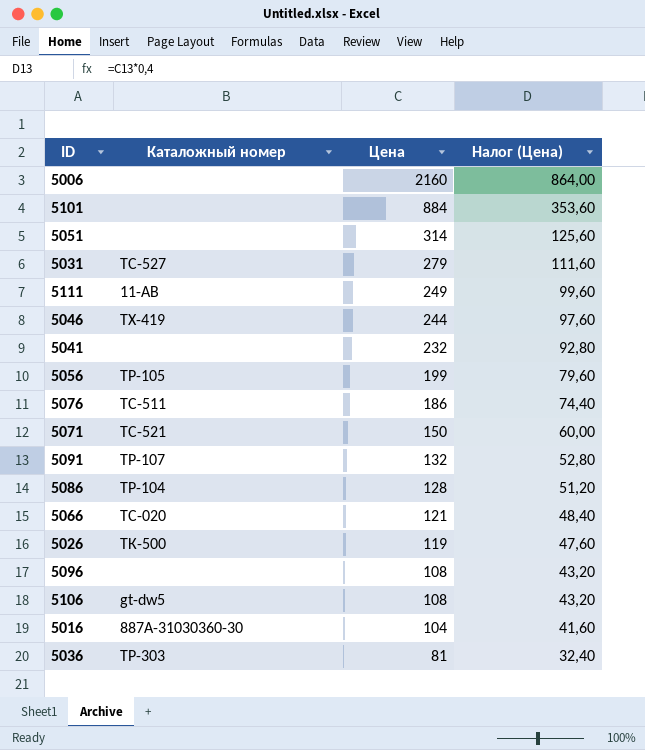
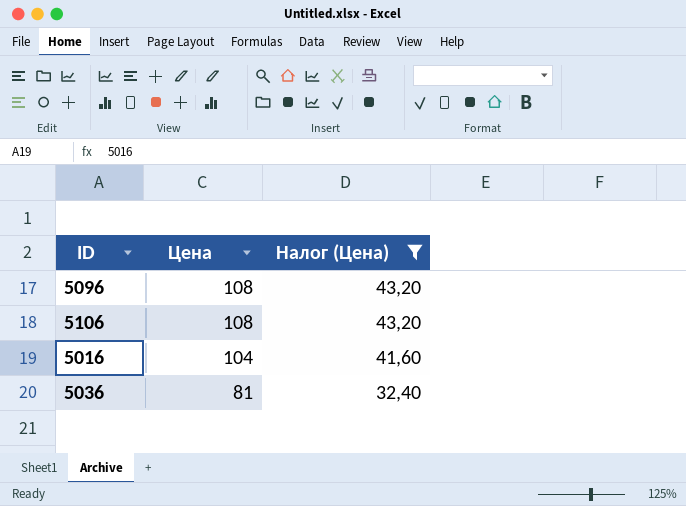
filter: none -> Налог (Цена) <= 43,20
column Каталожный номер | position: 2 -> none

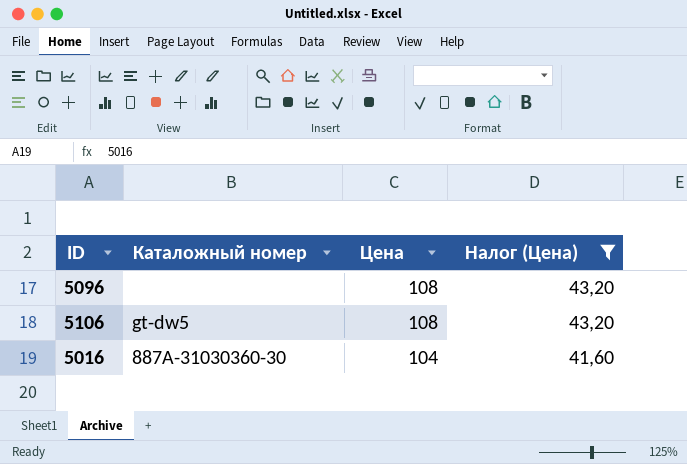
column Каталожный номер | position: none -> 2
row 5036: 81 | 32,40 -> none

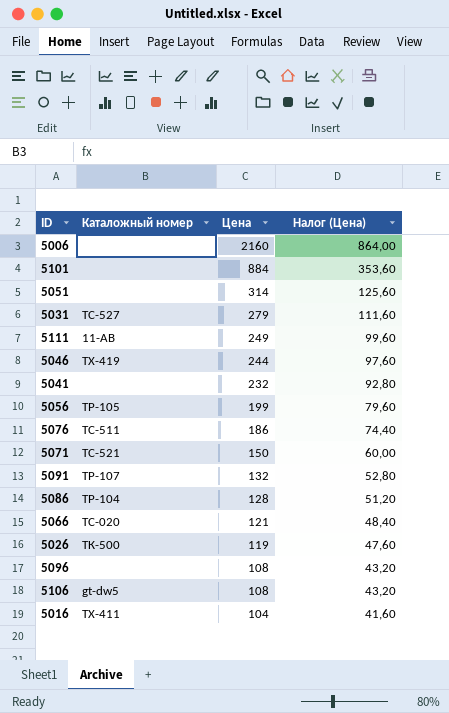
filter: Налог (Цена) <= 43,20 -> none
5016 | Каталожный номер: 887А-31030360-30 -> TX-411

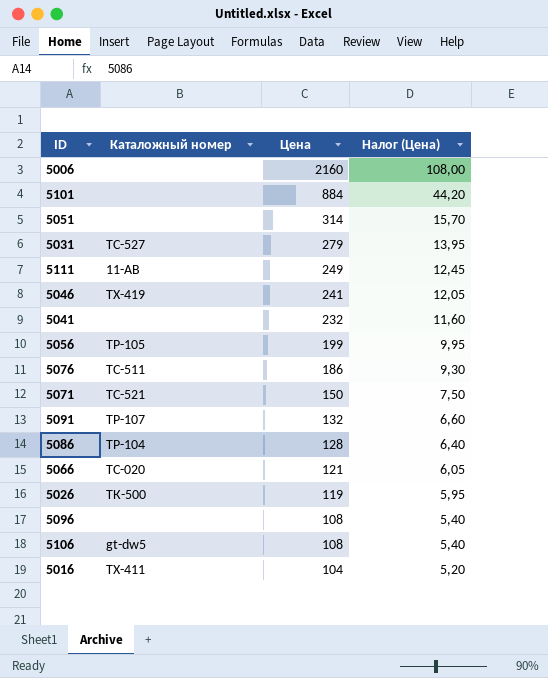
column Налог (Цена) | formula: [Цена] * 0,4 -> [Цена] * 0,05
5046 | Цена: 244 -> 241

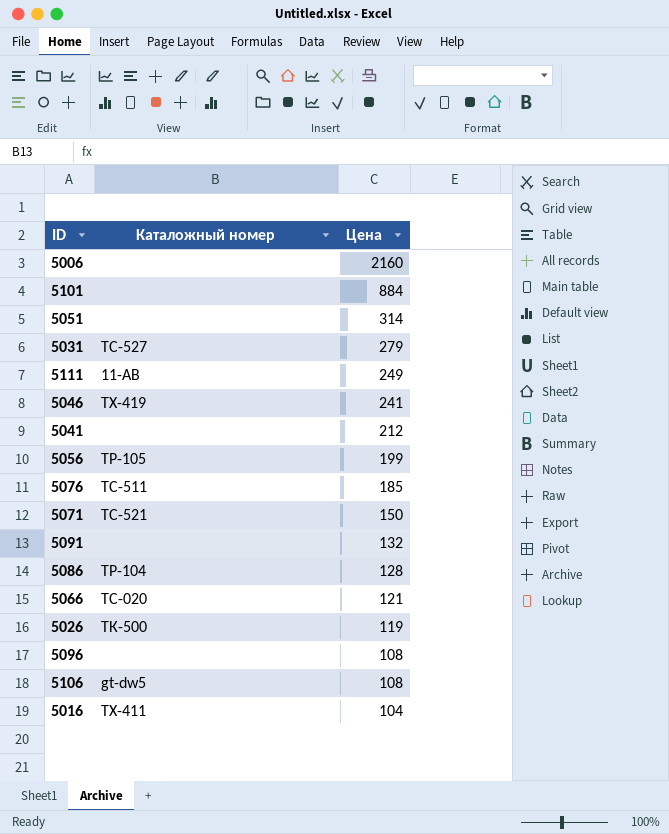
column Налог (Цена) | formula: [Цена] * 0,05 -> none
5041 | Цена: 232 -> 212
5076 | Цена: 186 -> 185
5091 | Каталожный номер: ТР-107 -> none

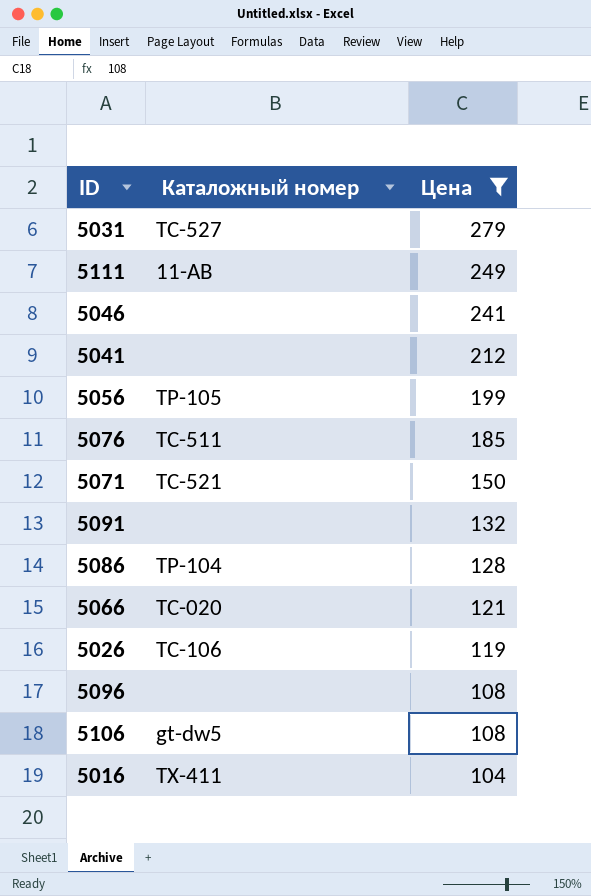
filter: none -> Цена <= 279
5046 | Каталожный номер: TX-419 -> none
5026 | Каталожный номер: ТК-500 -> TС-106

